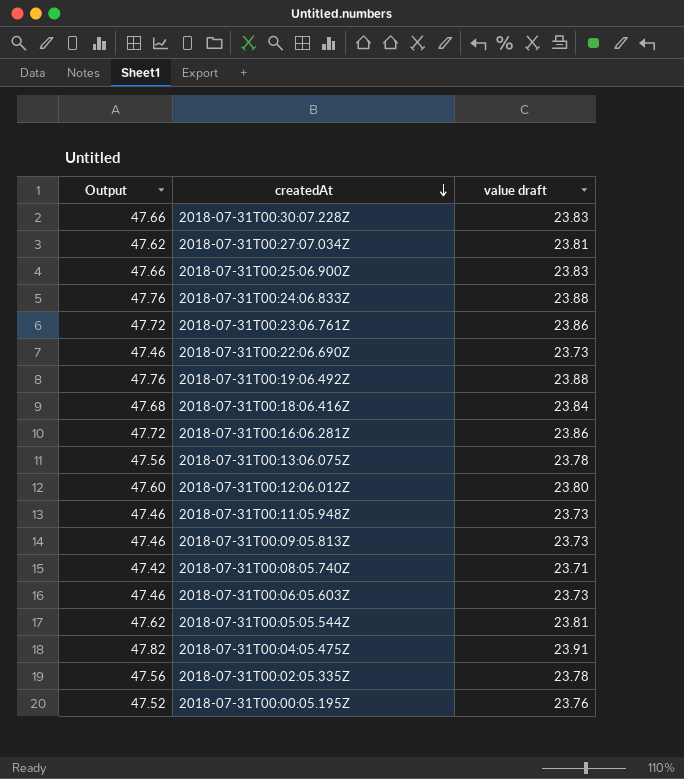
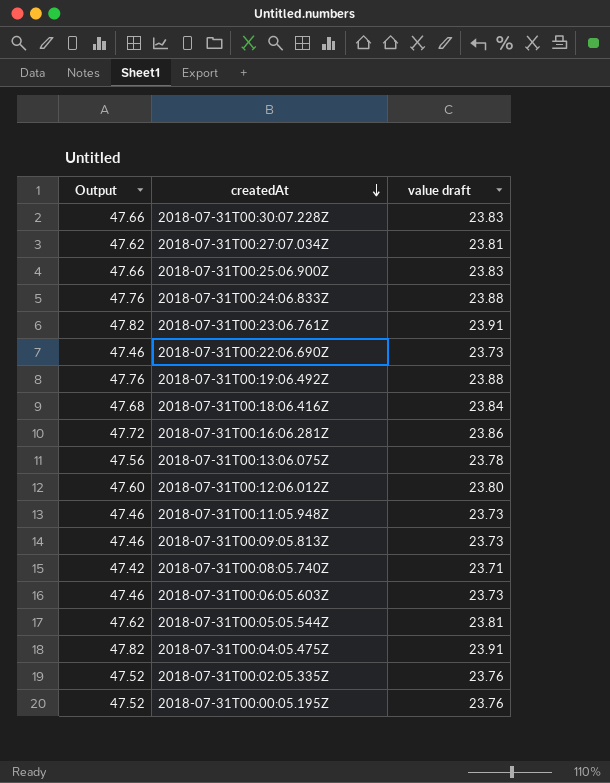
2018-07-31T00:23:06.761Z | Output: 47.72 -> 47.82
2018-07-31T00:23:06.761Z | value draft: 23.86 -> 23.91
2018-07-31T00:02:05.335Z | Output: 47.56 -> 47.52
2018-07-31T00:02:05.335Z | value draft: 23.78 -> 23.76

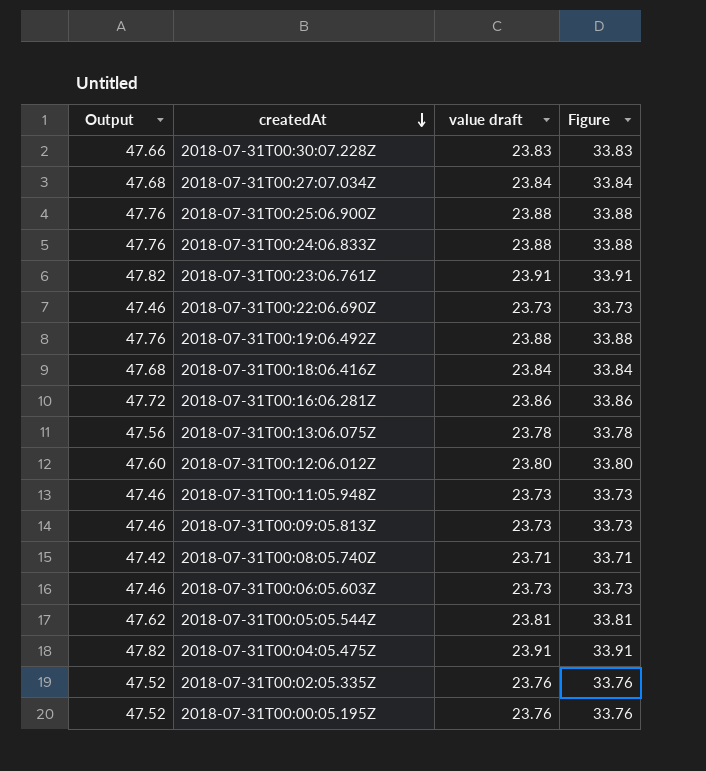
column Figure | formula: none -> [value draft] + 10
2018-07-31T00:27:07.034Z | Output: 47.62 -> 47.68
2018-07-31T00:27:07.034Z | value draft: 23.81 -> 23.84
2018-07-31T00:25:06.900Z | Output: 47.66 -> 47.76
2018-07-31T00:25:06.900Z | value draft: 23.83 -> 23.88

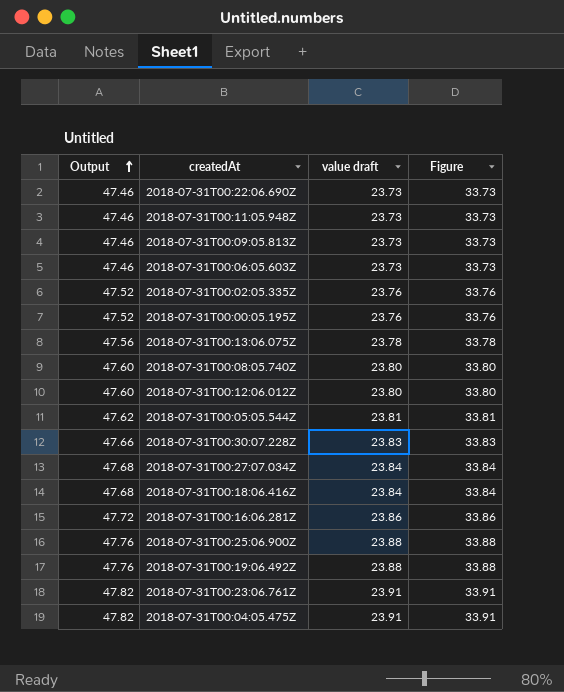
row order: createdAt descending -> Output ascending
row 2018-07-31T00:24:06.833Z: 47.76 | 23.88 | 33.88 -> none
2018-07-31T00:08:05.740Z | Output: 47.42 -> 47.60
2018-07-31T00:08:05.740Z | value draft: 23.71 -> 23.80
2018-07-31T00:08:05.740Z | Figure: 33.71 -> 33.80

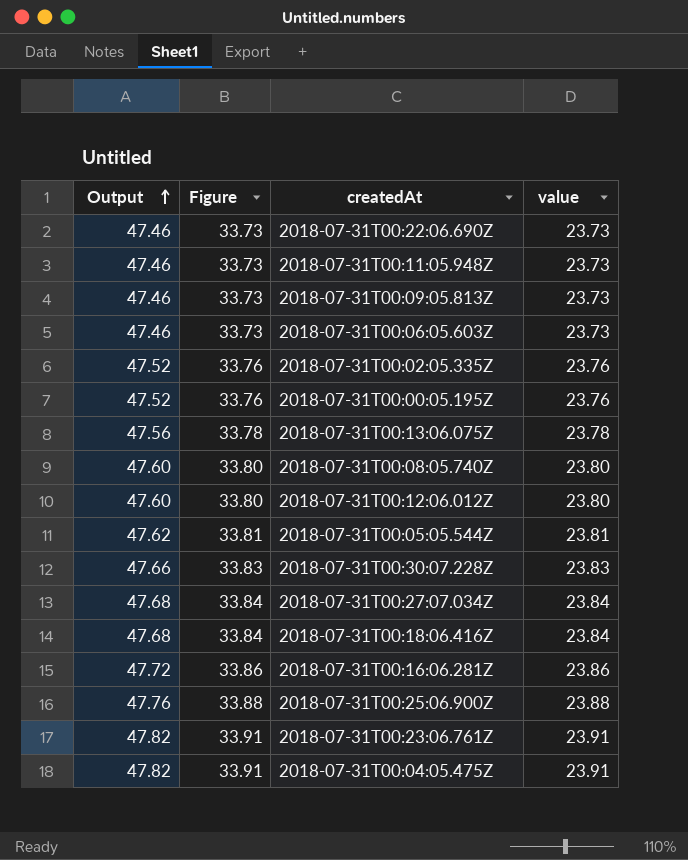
column Figure | position: 4 -> 2
column name: value draft -> value
row 2018-07-31T00:19:06.492Z: 47.76 | 23.88 | 33.88 -> none

